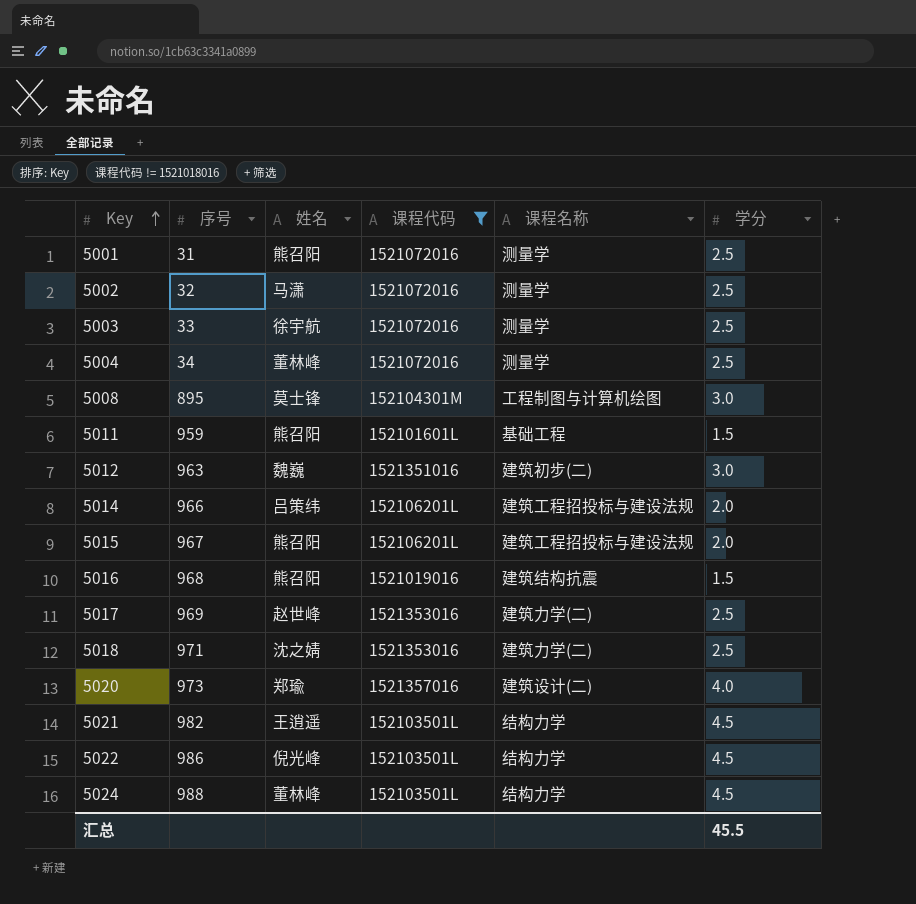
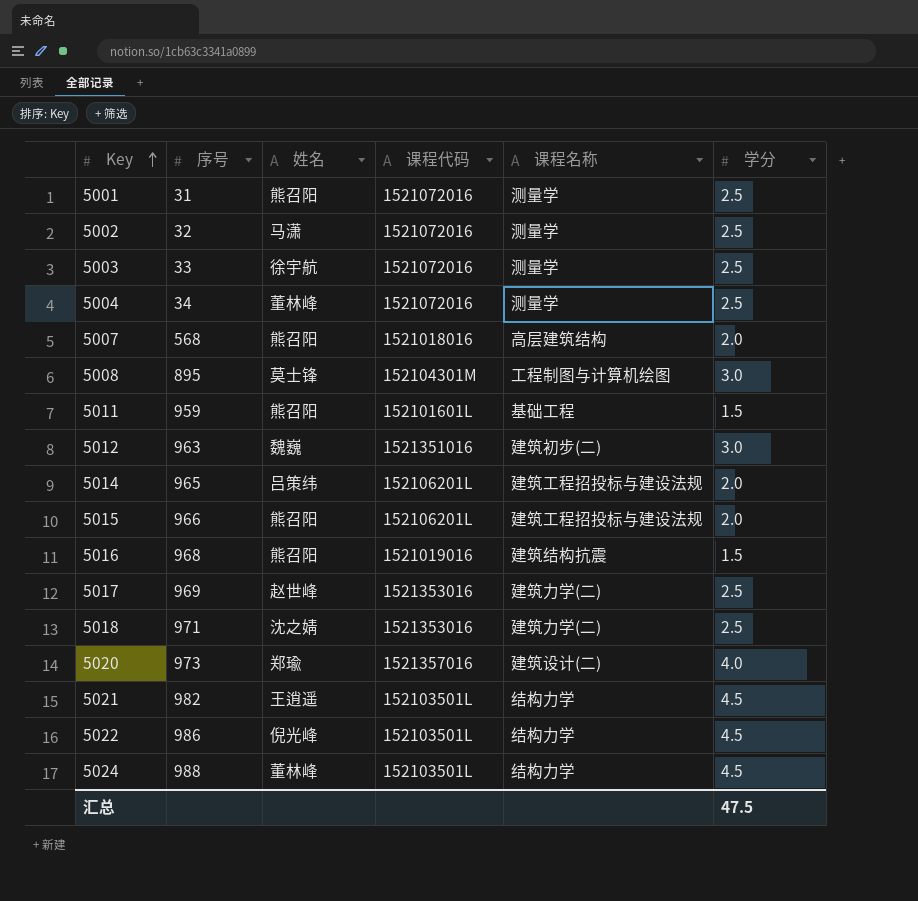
filter: 课程代码 != 1521018016 -> none
5014 | 序号: 966 -> 965
5015 | 序号: 967 -> 966
汇总 | 学分: 45.5 -> 47.5

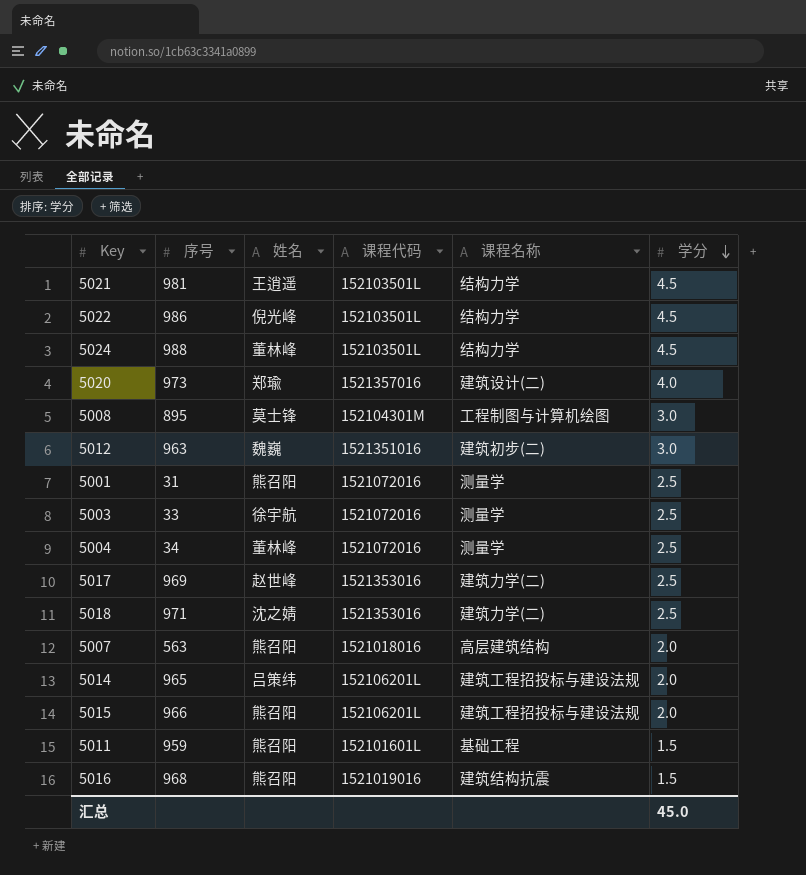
row order: Key ascending -> 学分 descending
row 5002: 32 | 马潇 | 1521072016 | 测量学 | 2.5 -> none
5021 | 序号: 982 -> 981
5007 | 序号: 568 -> 563
汇总 | 学分: 47.5 -> 45.0

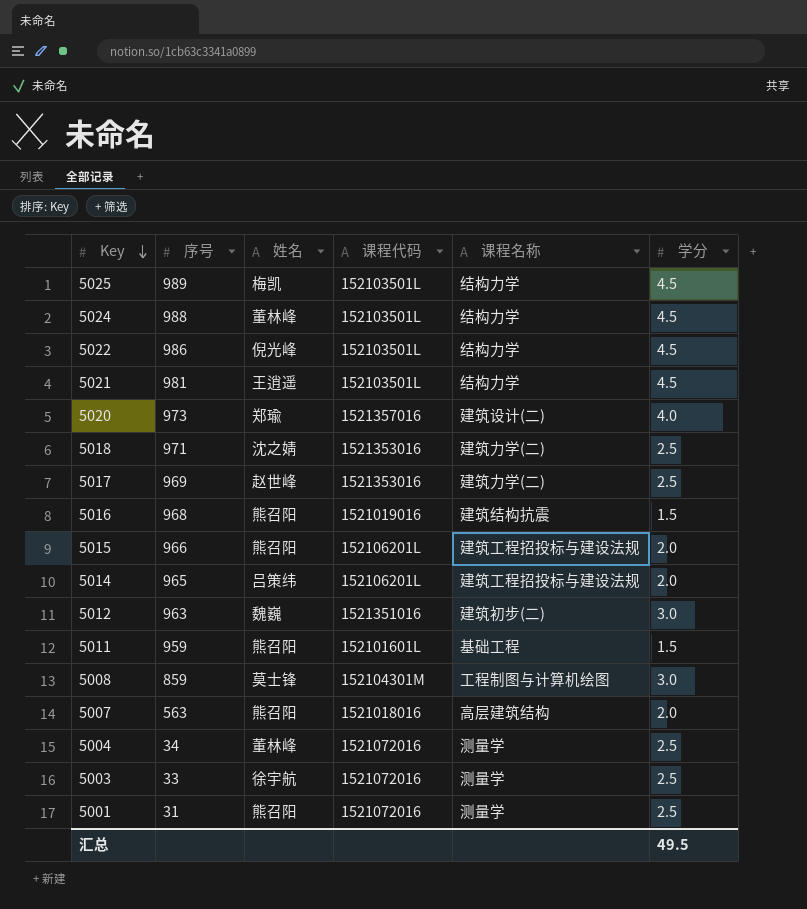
row order: 学分 descending -> Key descending
row 5025: none -> 989 | 梅凯 | 152103501L | 结构力学 | 4.5
5008 | 序号: 895 -> 859
汇总 | 学分: 45.0 -> 49.5

